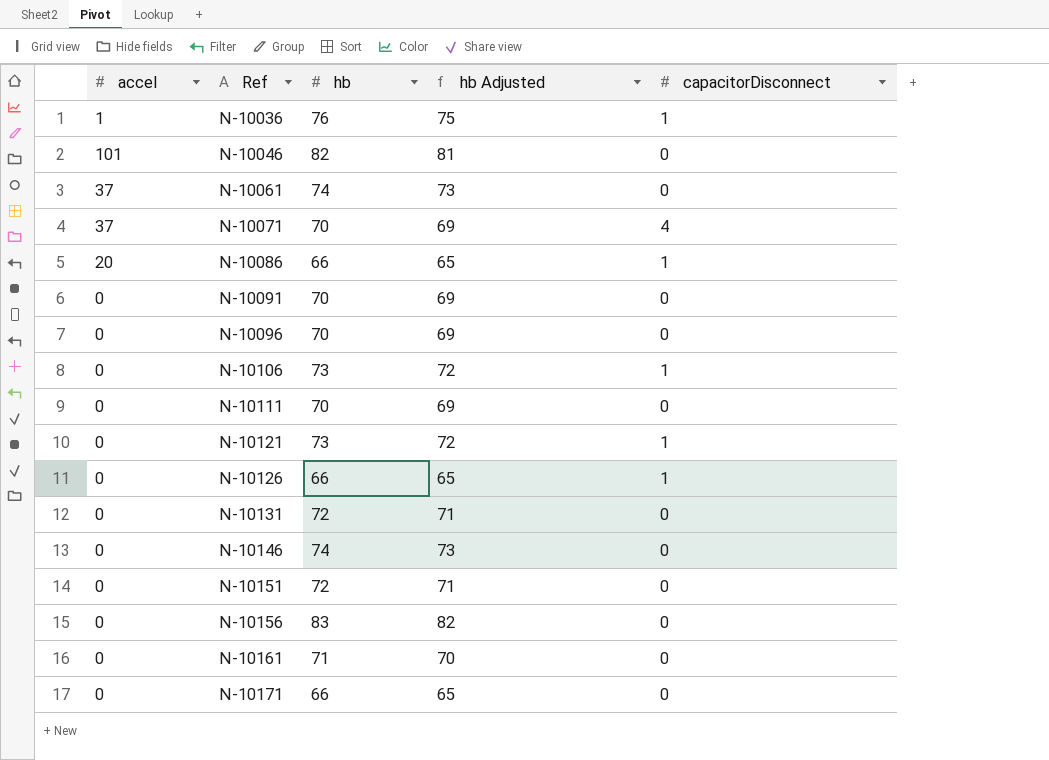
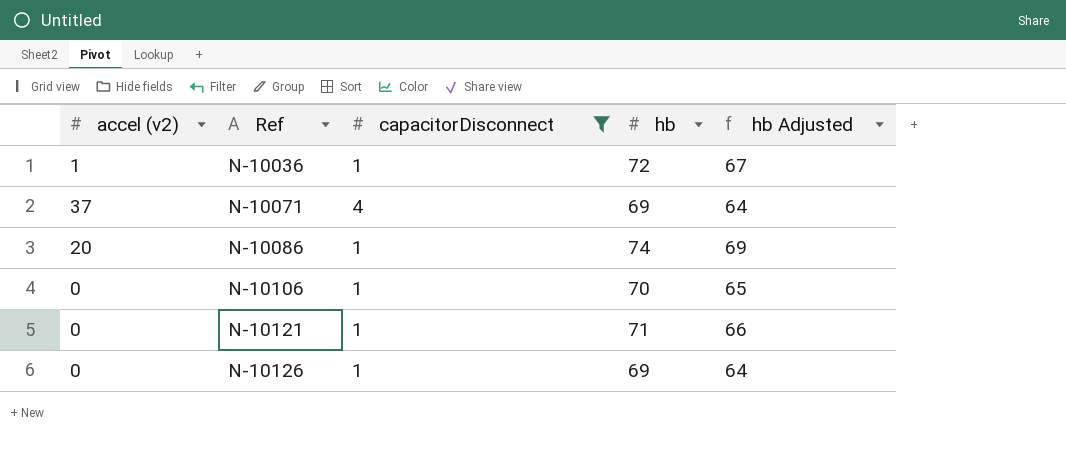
filter: none -> capacitorDisconnect != 0
column name: accel -> accel (v2)
column capacitorDisconnect | position: 5 -> 3
column hb Adjusted | formula: [hb] - 1 -> [hb] - 5
N-10036 | hb: 76 -> 72
N-10071 | hb: 70 -> 69
N-10086 | hb: 66 -> 74
N-10106 | hb: 73 -> 70
N-10121 | hb: 73 -> 71
N-10126 | hb: 66 -> 69

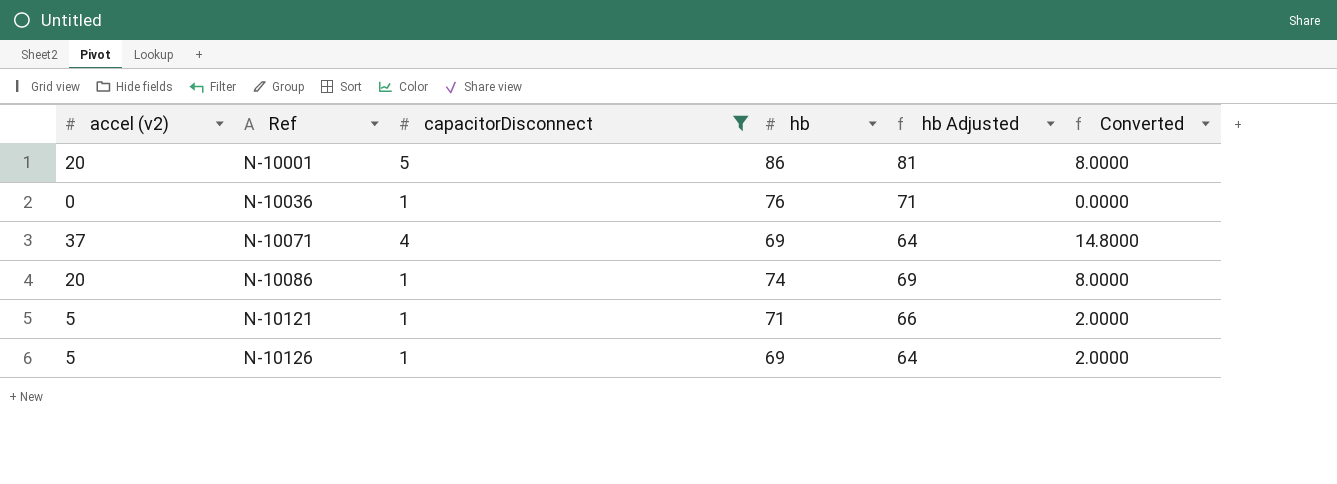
column Converted | formula: none -> [accel (v2)] * 0.4
row N-10106: 0 | 1 | 70 | 65 -> none
row N-10001: none -> 20 | 5 | 86 | 81 | 8.0000
N-10036 | accel (v2): 1 -> 0
N-10036 | hb: 72 -> 76
N-10036 | hb Adjusted: 67 -> 71
N-10121 | accel (v2): 0 -> 5
N-10126 | accel (v2): 0 -> 5

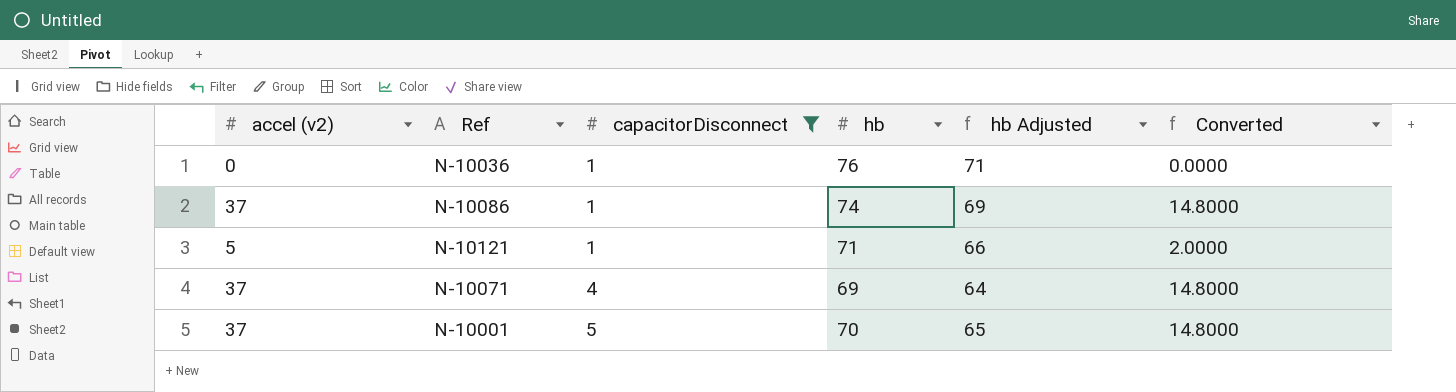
row order: Ref ascending -> capacitorDisconnect ascending
row N-10126: 5 | 1 | 69 | 64 | 2.0000 -> none
N-10086 | accel (v2): 20 -> 37
N-10086 | Converted: 8.0000 -> 14.8000
N-10001 | accel (v2): 20 -> 37
N-10001 | hb: 86 -> 70
N-10001 | hb Adjusted: 81 -> 65
N-10001 | Converted: 8.0000 -> 14.8000

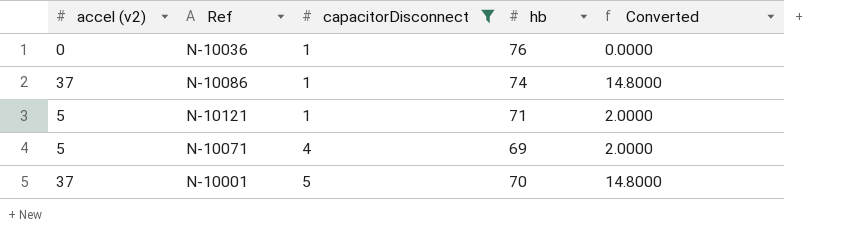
column hb Adjusted | formula: [hb] - 5 -> none
N-10071 | accel (v2): 37 -> 5
N-10071 | Converted: 14.8000 -> 2.0000

